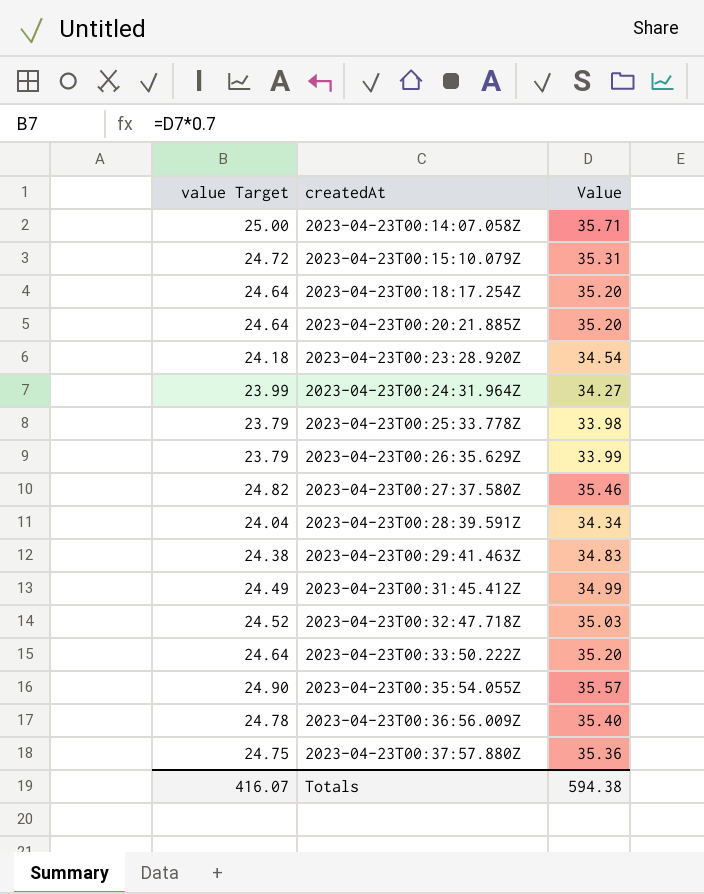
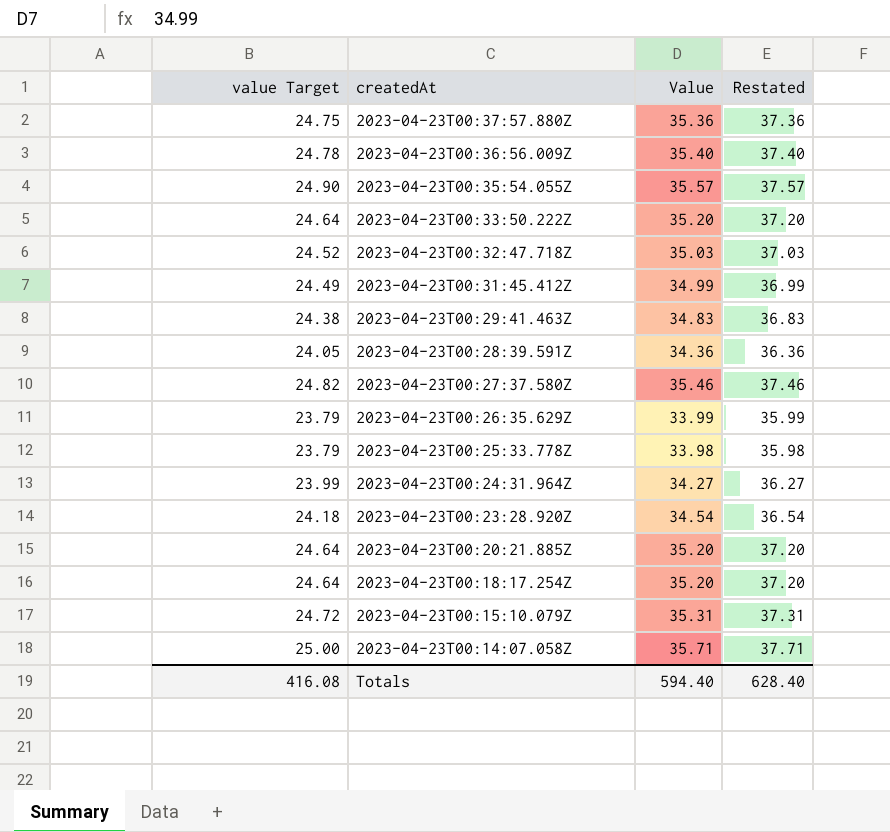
row order: createdAt ascending -> createdAt descending
column Restated | formula: none -> [Value] + 2
2023-04-23T00:28:39.591Z | value Target: 24.04 -> 24.05
2023-04-23T00:28:39.591Z | Value: 34.34 -> 34.36
Totals | value Target: 416.07 -> 416.08
Totals | Value: 594.38 -> 594.40

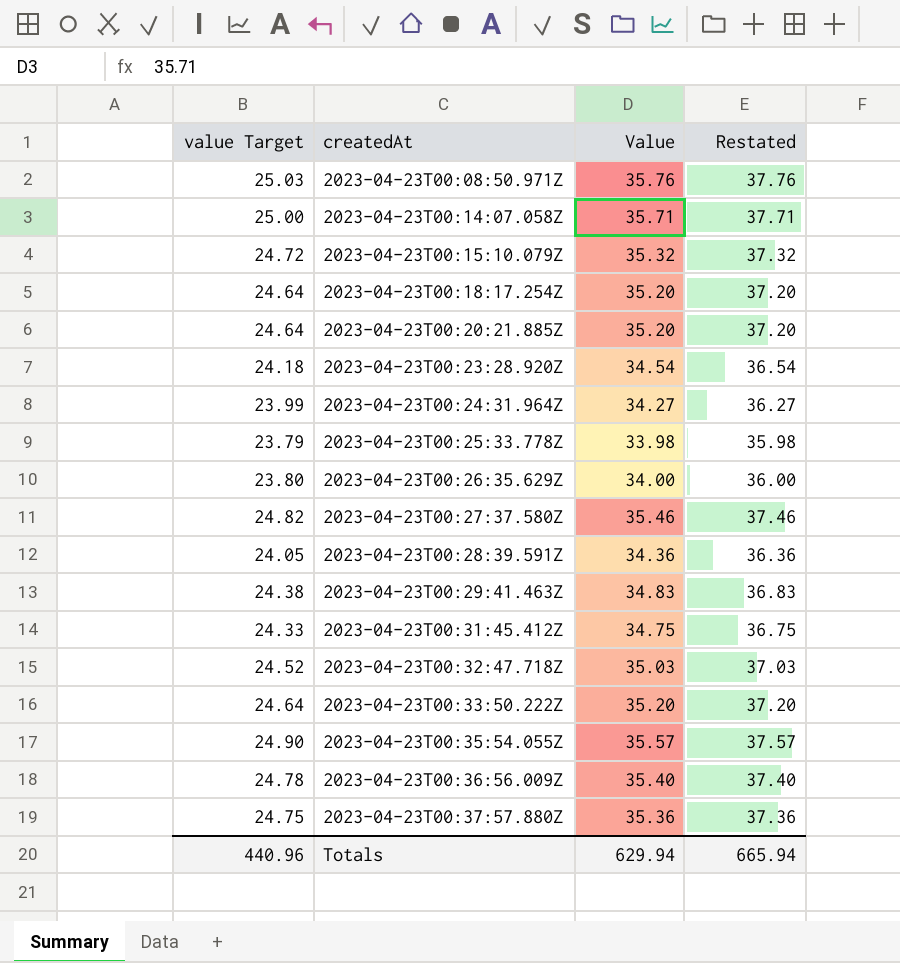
row order: createdAt descending -> createdAt ascending
row 2023-04-23T00:08:50.971Z: none -> 25.03 | 35.76 | 37.76
2023-04-23T00:15:10.079Z | Value: 35.31 -> 35.32
2023-04-23T00:15:10.079Z | Restated: 37.31 -> 37.32
2023-04-23T00:26:35.629Z | value Target: 23.79 -> 23.80
2023-04-23T00:26:35.629Z | Value: 33.99 -> 34.00
2023-04-23T00:26:35.629Z | Restated: 35.99 -> 36.00
2023-04-23T00:31:45.412Z | value Target: 24.49 -> 24.33
2023-04-23T00:31:45.412Z | Value: 34.99 -> 34.75
2023-04-23T00:31:45.412Z | Restated: 36.99 -> 36.75
Totals | value Target: 416.08 -> 440.96
Totals | Value: 594.40 -> 629.94
Totals | Restated: 628.40 -> 665.94

